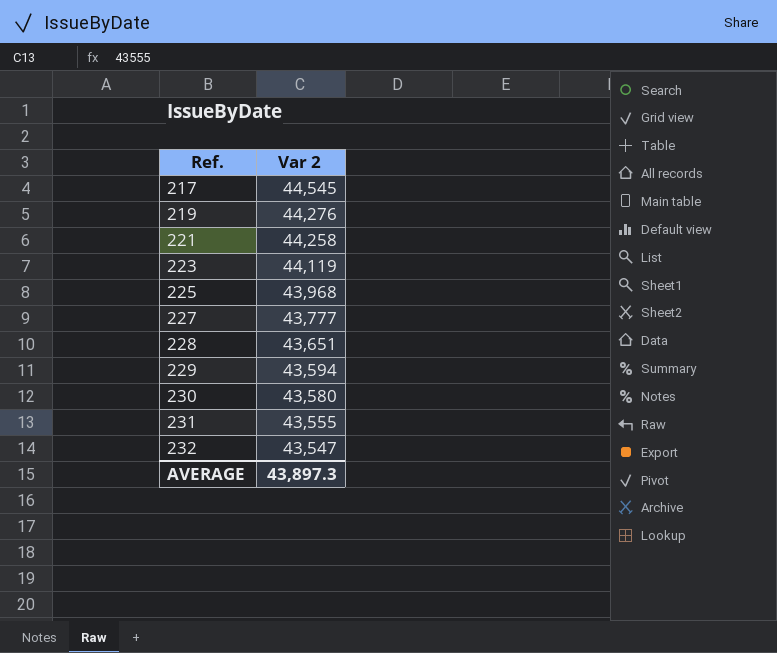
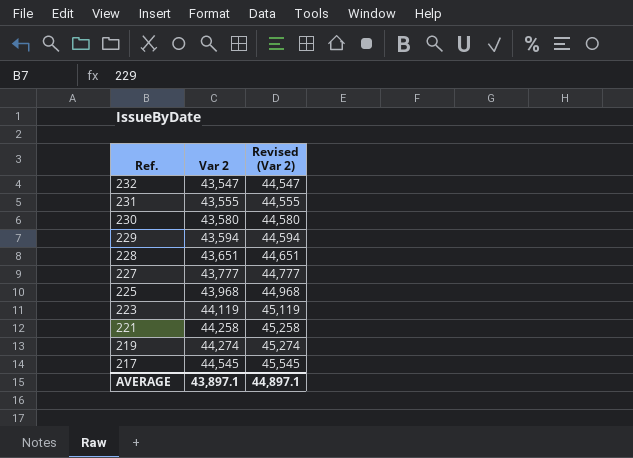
row order: Ref. ascending -> Ref. descending
column Revised (Var 2) | formula: none -> [Var 2] + 1000
219 | Var 2: 44,276 -> 44,274
AVERAGE | Var 2: 43,897.3 -> 43,897.1

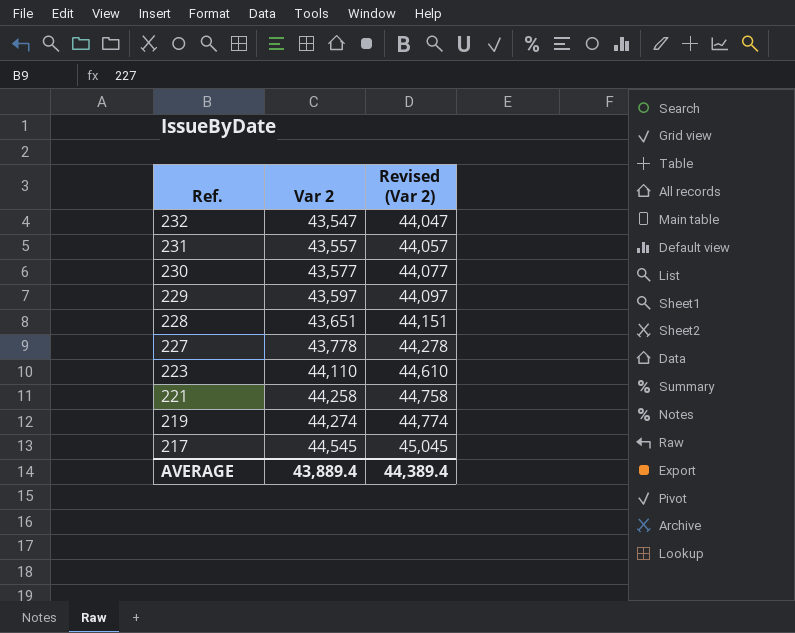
column Revised (Var 2) | formula: [Var 2] + 1000 -> [Var 2] + 500
row 225: 43,968 | 44,968 -> none
231 | Var 2: 43,555 -> 43,557
230 | Var 2: 43,580 -> 43,577
229 | Var 2: 43,594 -> 43,597
227 | Var 2: 43,777 -> 43,778
223 | Var 2: 44,119 -> 44,110
AVERAGE | Var 2: 43,897.1 -> 43,889.4
AVERAGE | Revised (Var 2): 44,897.1 -> 44,389.4

